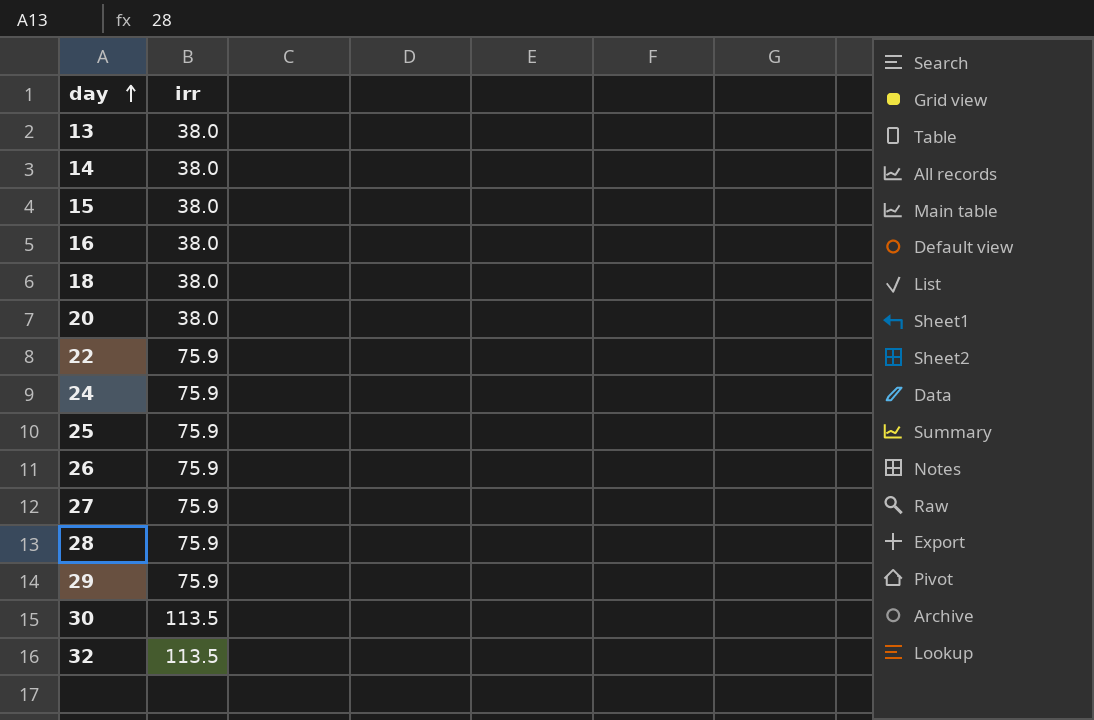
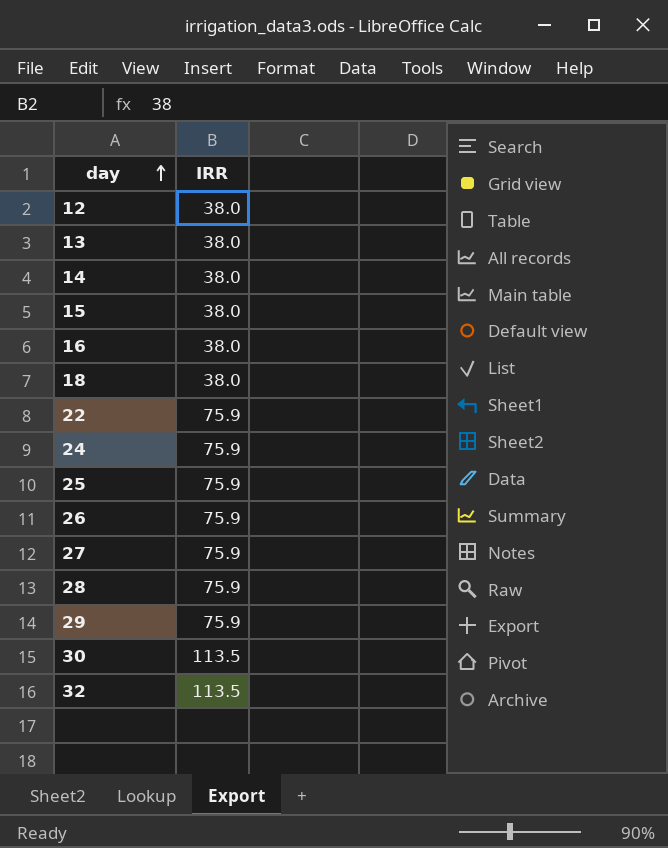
column name: irr -> IRR
row 20: 38.0 -> none
row 12: none -> 38.0

